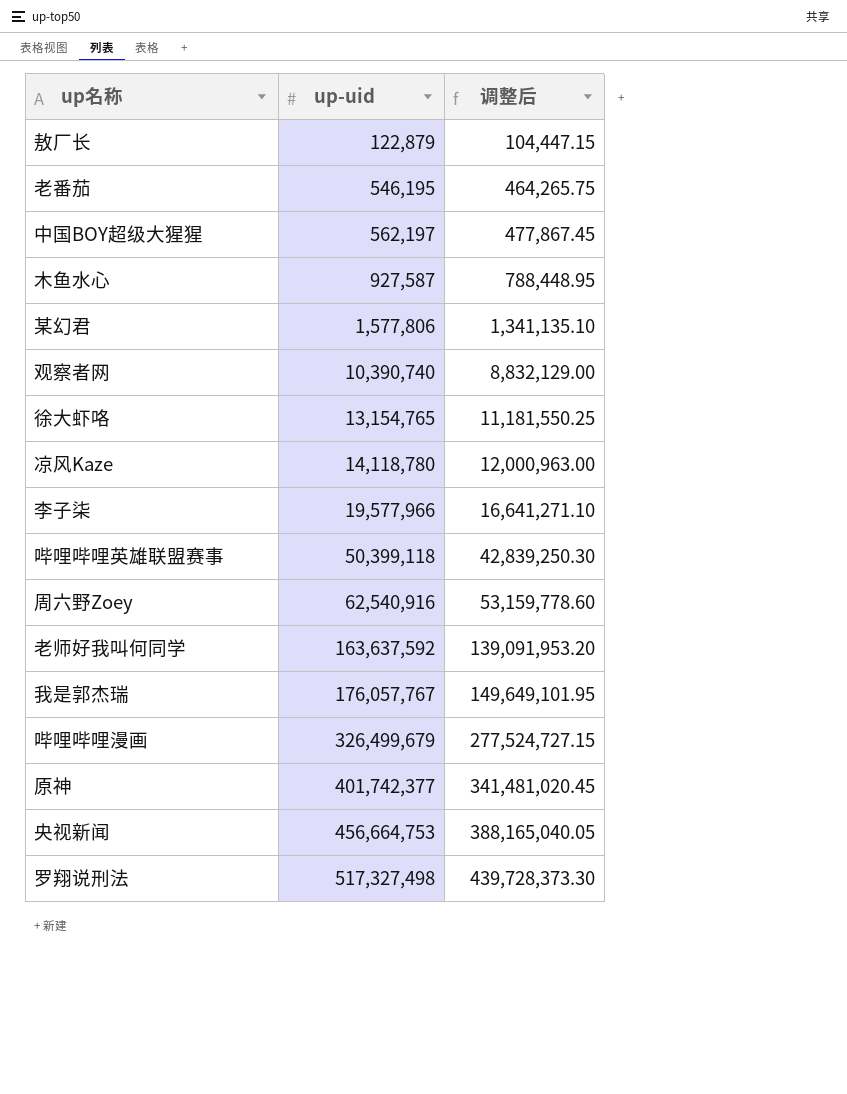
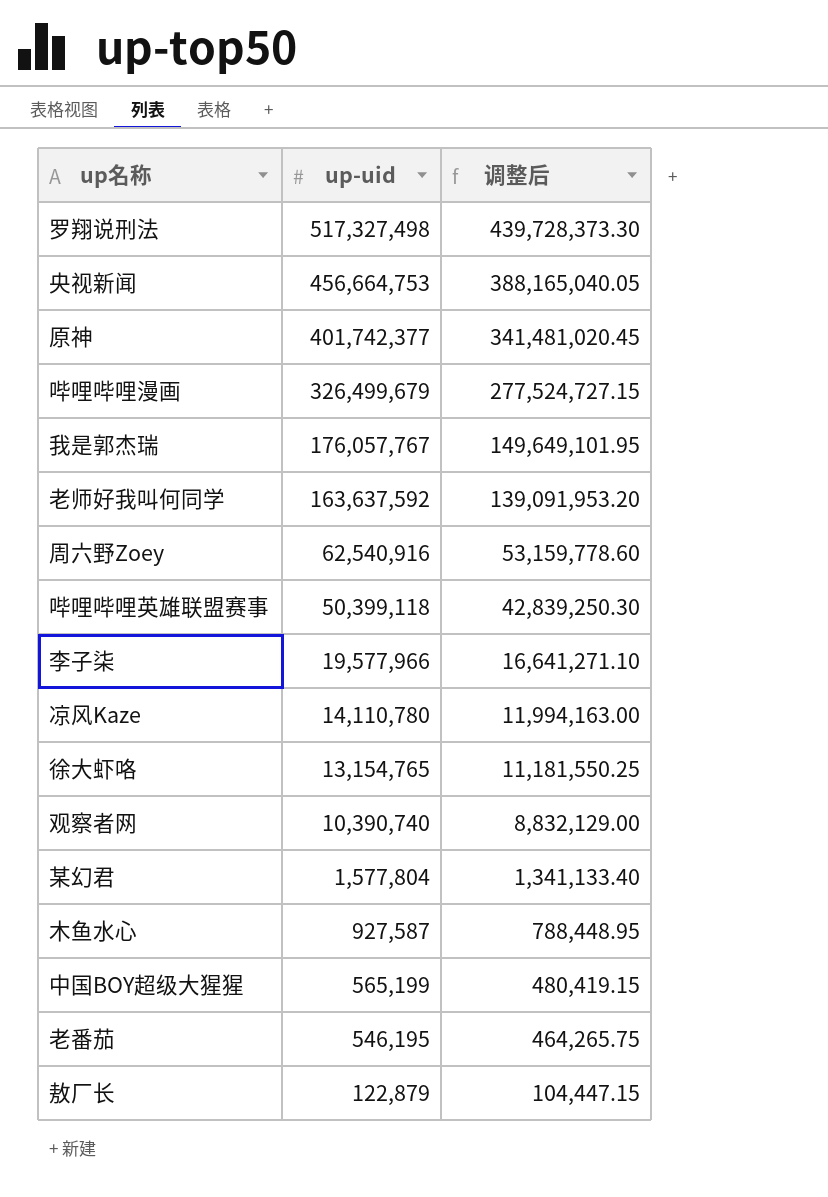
row order: up-uid ascending -> up-uid descending
凉风Kaze | up-uid: 14,118,780 -> 14,110,780
凉风Kaze | 调整后: 12,000,963.00 -> 11,994,163.00
某幻君 | up-uid: 1,577,806 -> 1,577,804
某幻君 | 调整后: 1,341,135.10 -> 1,341,133.40
中国BOY超级大猩猩 | up-uid: 562,197 -> 565,199
中国BOY超级大猩猩 | 调整后: 477,867.45 -> 480,419.15

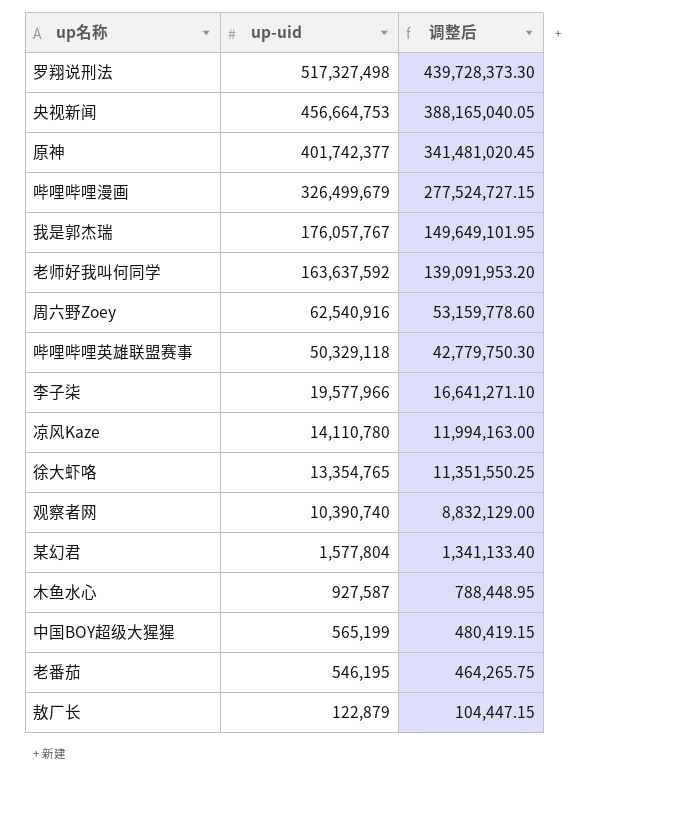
哔哩哔哩英雄联盟赛事 | up-uid: 50,399,118 -> 50,329,118
哔哩哔哩英雄联盟赛事 | 调整后: 42,839,250.30 -> 42,779,750.30
徐大虾咯 | up-uid: 13,154,765 -> 13,354,765
徐大虾咯 | 调整后: 11,181,550.25 -> 11,351,550.25

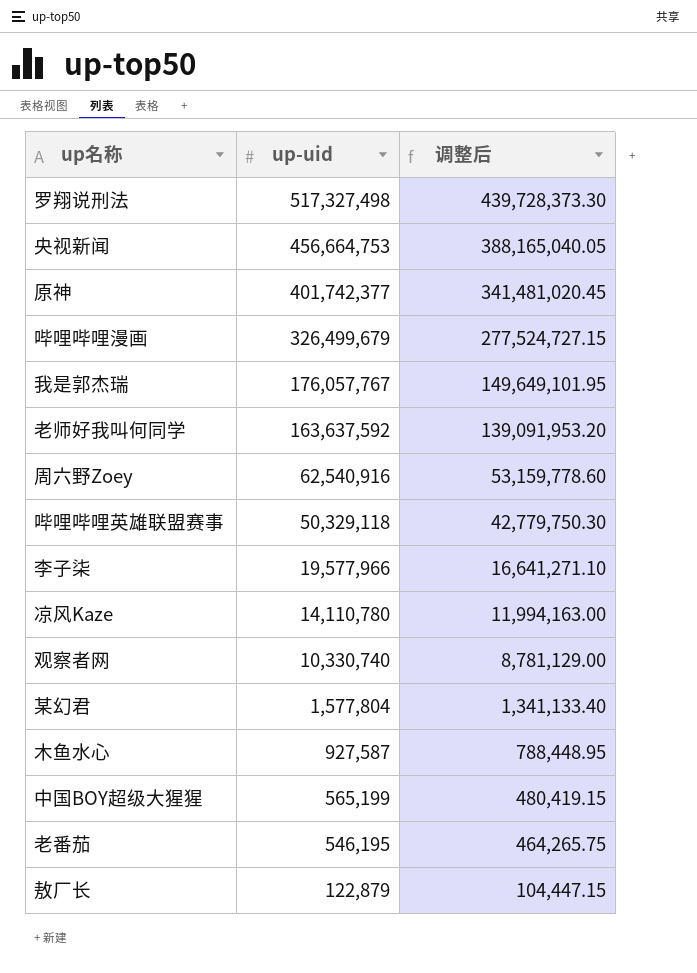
row 徐大虾咯: 13,354,765 | 11,351,550.25 -> none
观察者网 | up-uid: 10,390,740 -> 10,330,740
观察者网 | 调整后: 8,832,129.00 -> 8,781,129.00

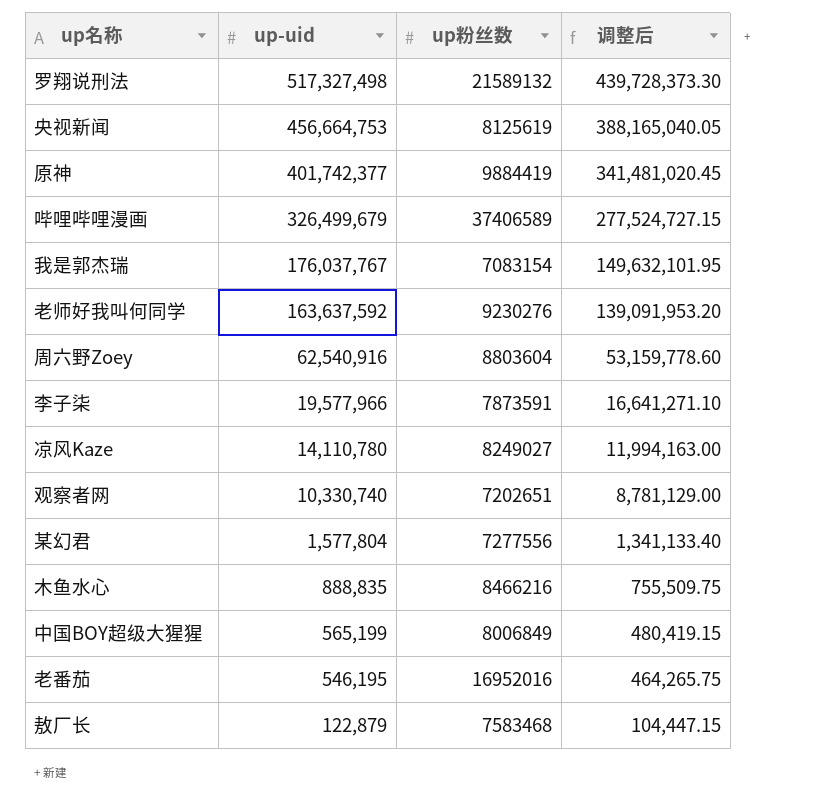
column up粉丝数 | position: none -> 3
row 哔哩哔哩英雄联盟赛事: 50,329,118 | 42,779,750.30 -> none
我是郭杰瑞 | up-uid: 176,057,767 -> 176,037,767
我是郭杰瑞 | 调整后: 149,649,101.95 -> 149,632,101.95
木鱼水心 | up-uid: 927,587 -> 888,835
木鱼水心 | 调整后: 788,448.95 -> 755,509.75

